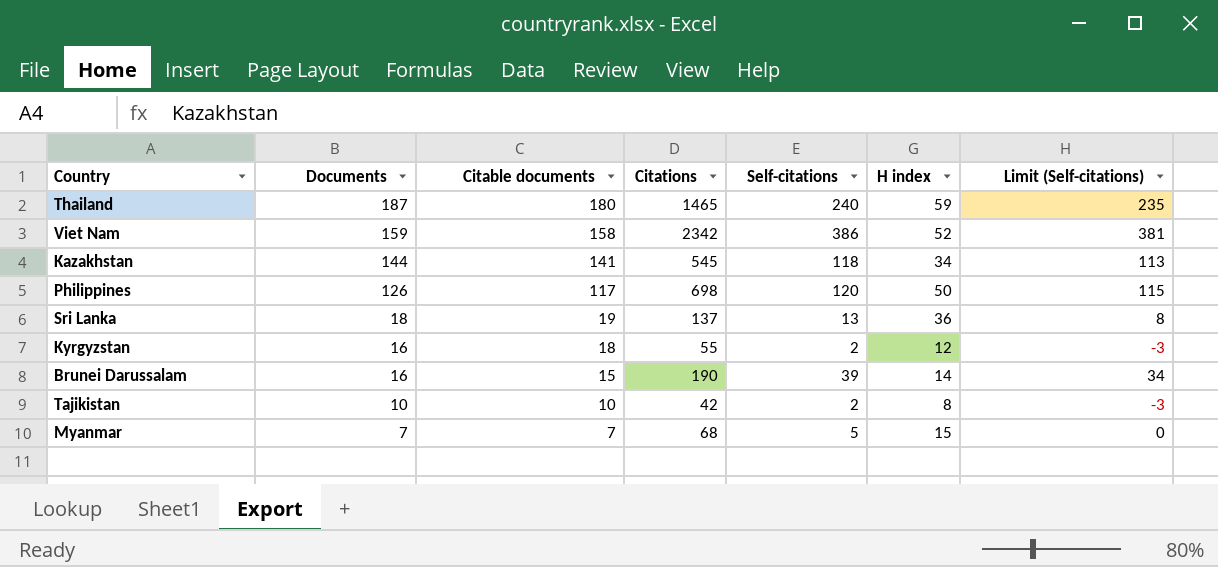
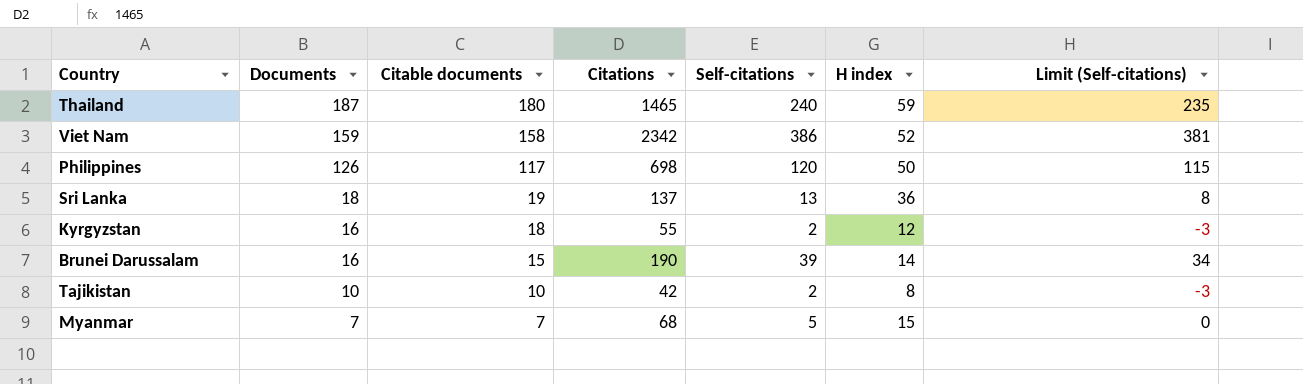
row Kazakhstan: 144 | 141 | 545 | 118 | 34 | 113 -> none

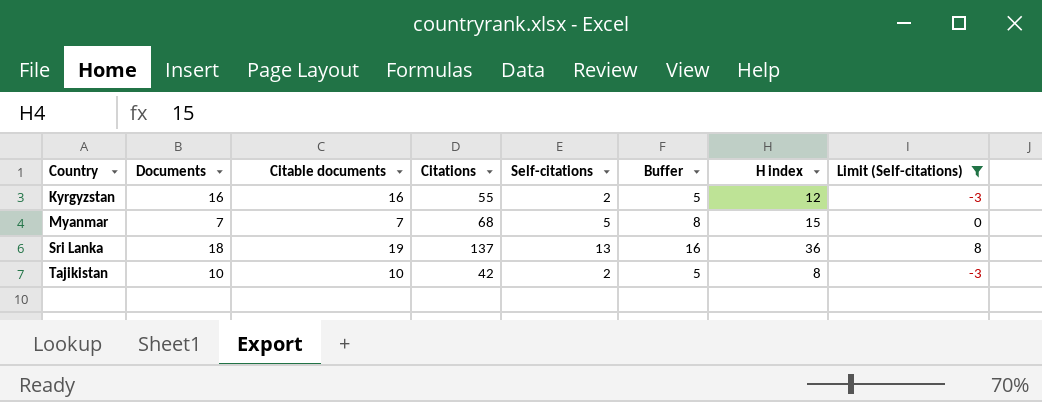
filter: none -> Limit (Self-citations) <= 8
row order: Documents descending -> Country ascending
column Buffer | formula: none -> [Self-citations] + 3
Kyrgyzstan | Citable documents: 18 -> 16

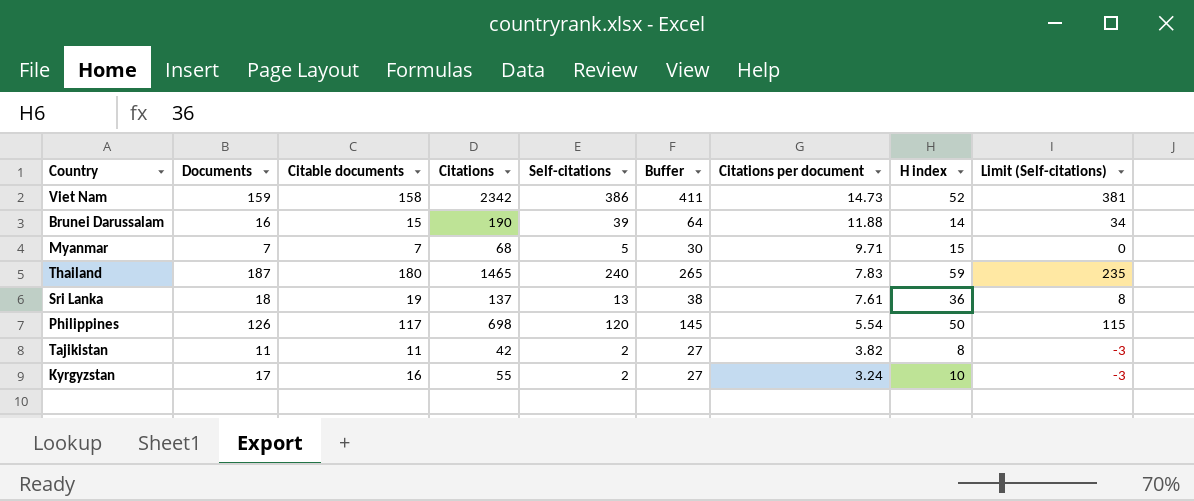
filter: Limit (Self-citations) <= 8 -> none
row order: Country ascending -> Citations per document descending
column Buffer | formula: [Self-citations] + 3 -> [Self-citations] + 25
column Citations per document | formula: none -> [Citations] / [Documents]
Tajikistan | Documents: 10 -> 11
Tajikistan | Citable documents: 10 -> 11
Kyrgyzstan | Documents: 16 -> 17
Kyrgyzstan | H index: 12 -> 10

